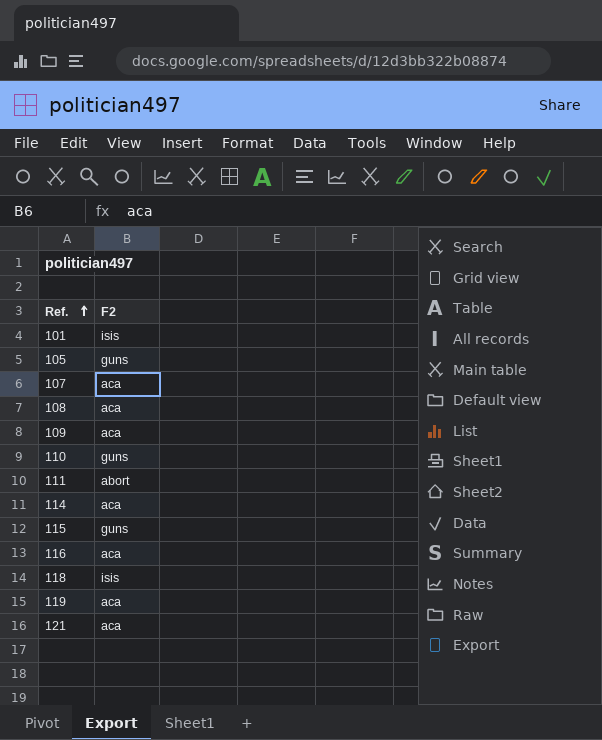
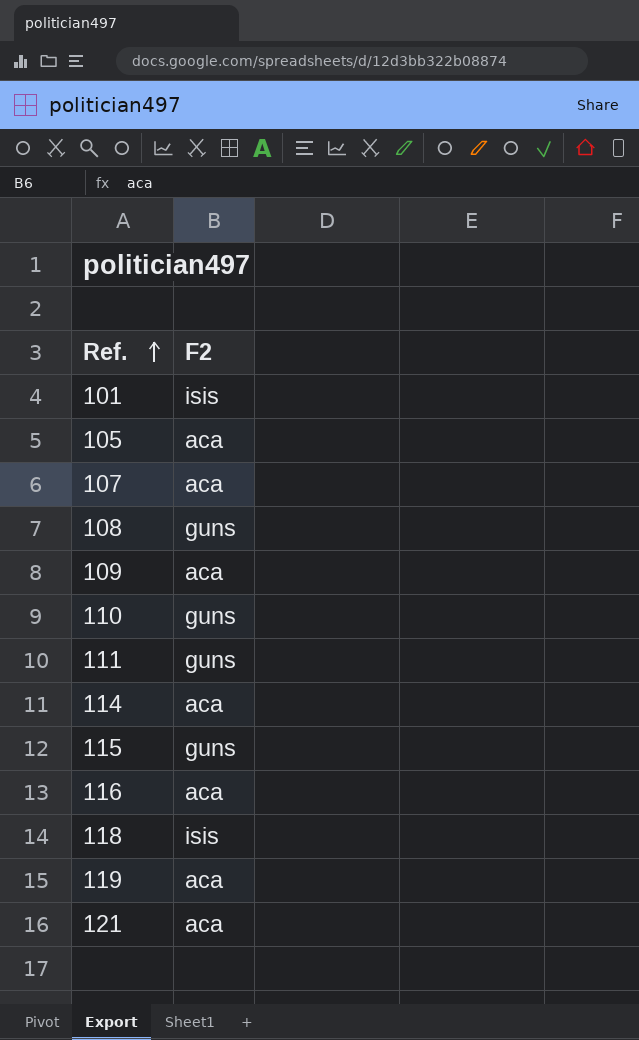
105 | F2: guns -> aca
108 | F2: aca -> guns
111 | F2: abort -> guns

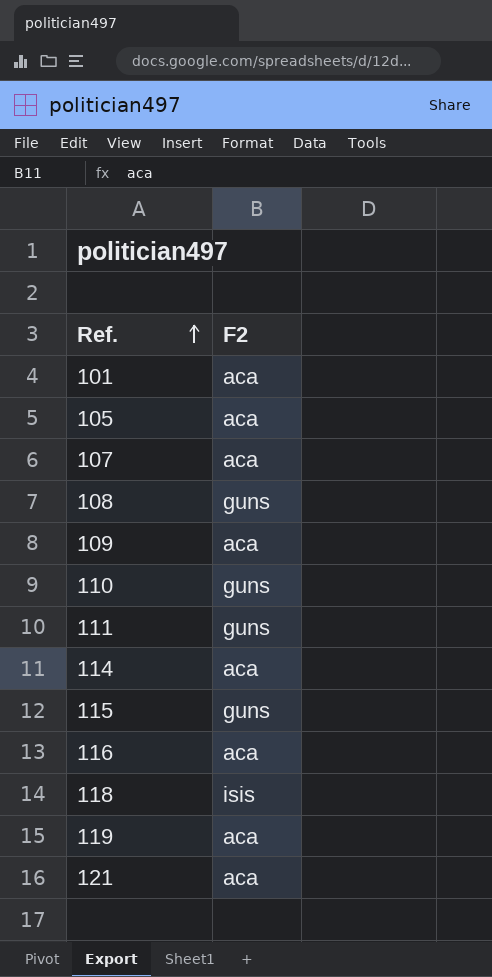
101 | F2: isis -> aca

